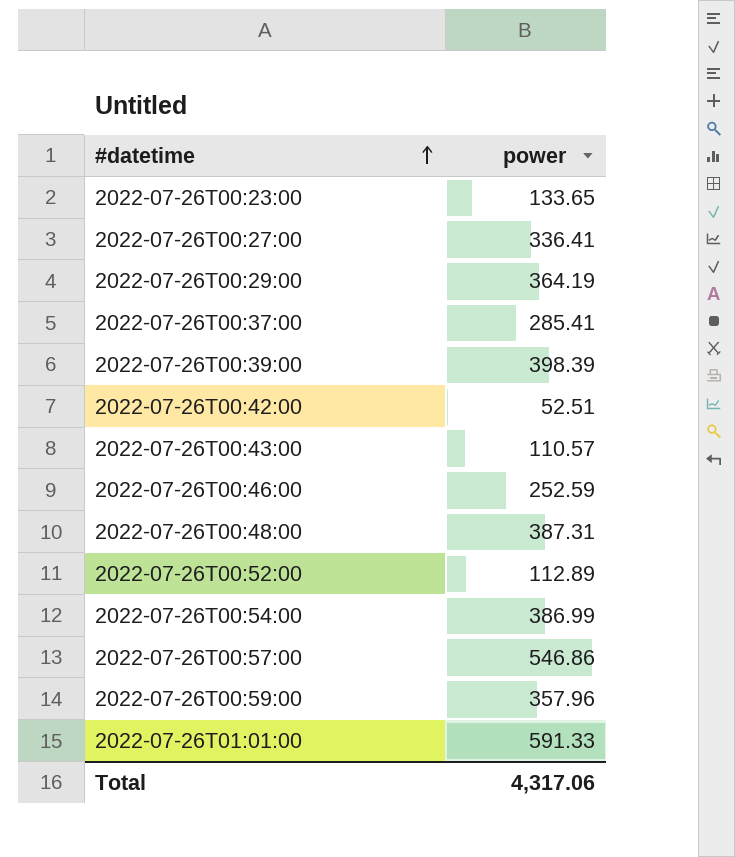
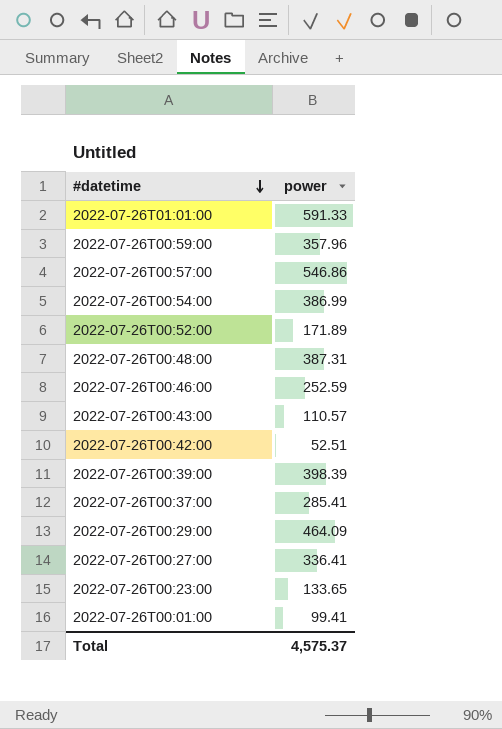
row order: #datetime ascending -> #datetime descending
2022-07-26T00:52:00 | power: 112.89 -> 171.89
2022-07-26T00:29:00 | power: 364.19 -> 464.09
row 2022-07-26T00:01:00: none -> 99.41
Total | power: 4,317.06 -> 4,575.37

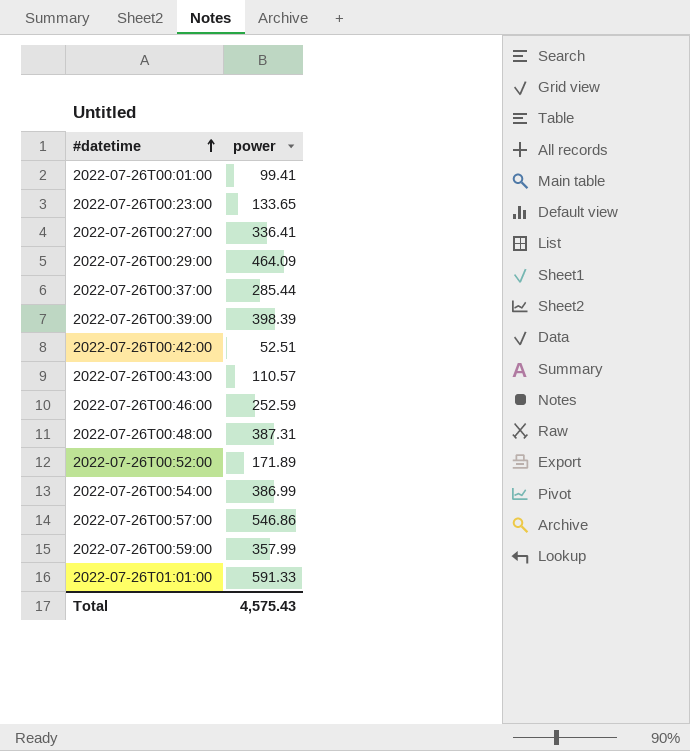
row order: #datetime descending -> #datetime ascending
2022-07-26T00:37:00 | power: 285.41 -> 285.44
2022-07-26T00:59:00 | power: 357.96 -> 357.99
Total | power: 4,575.37 -> 4,575.43

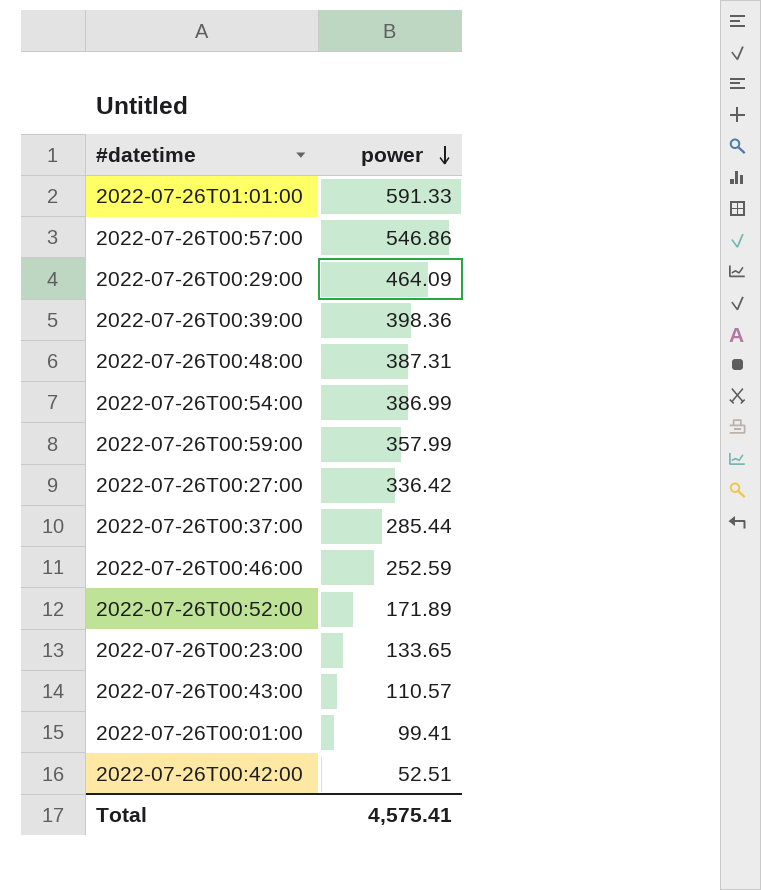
row order: #datetime ascending -> power descending
2022-07-26T00:39:00 | power: 398.39 -> 398.36
2022-07-26T00:27:00 | power: 336.41 -> 336.42
Total | power: 4,575.43 -> 4,575.41

